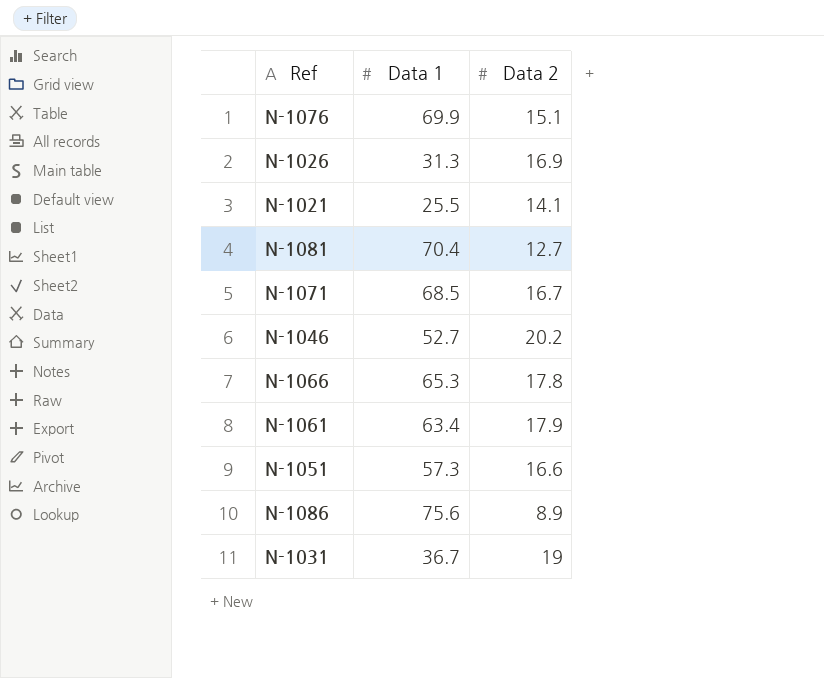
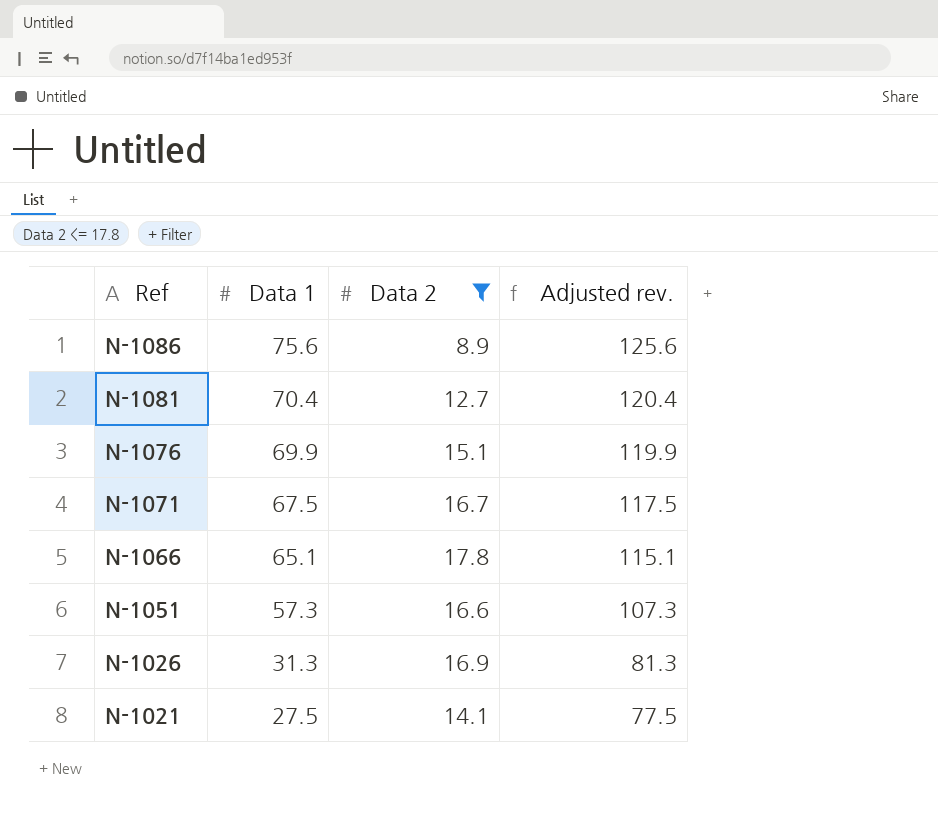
filter: none -> Data 2 <= 17.8
row order: none -> Ref descending
column Adjusted rev. | formula: none -> [Data 1] + 50
N-1071 | Data 1: 68.5 -> 67.5
N-1066 | Data 1: 65.3 -> 65.1
N-1021 | Data 1: 25.5 -> 27.5

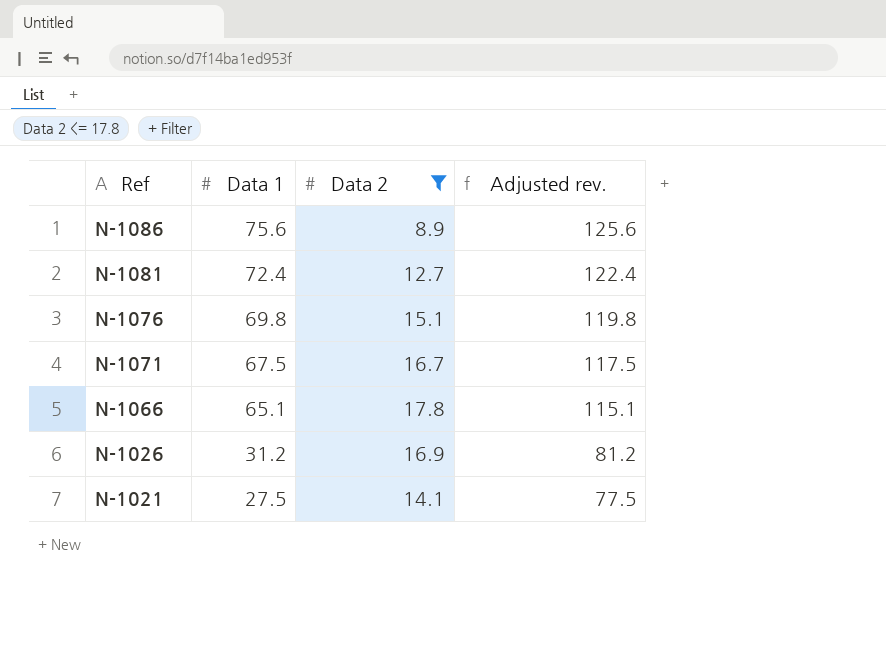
row N-1051: 57.3 | 16.6 | 107.3 -> none
N-1081 | Data 1: 70.4 -> 72.4
N-1081 | Adjusted rev.: 120.4 -> 122.4
N-1076 | Data 1: 69.9 -> 69.8
N-1076 | Adjusted rev.: 119.9 -> 119.8
N-1026 | Data 1: 31.3 -> 31.2
N-1026 | Adjusted rev.: 81.3 -> 81.2

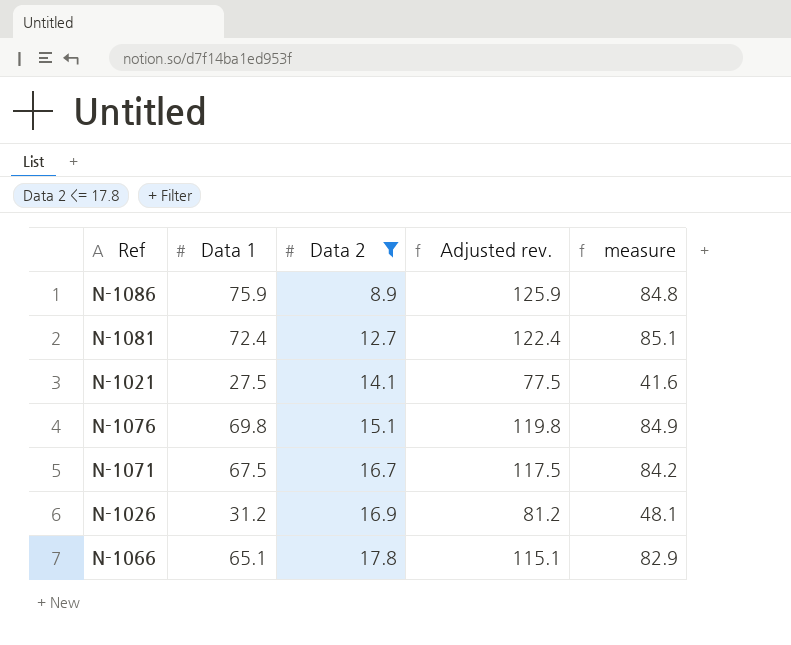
row order: Ref descending -> Data 2 ascending
column measure | formula: none -> [Data 1] + [Data 2]
N-1086 | Data 1: 75.6 -> 75.9
N-1086 | Adjusted rev.: 125.6 -> 125.9

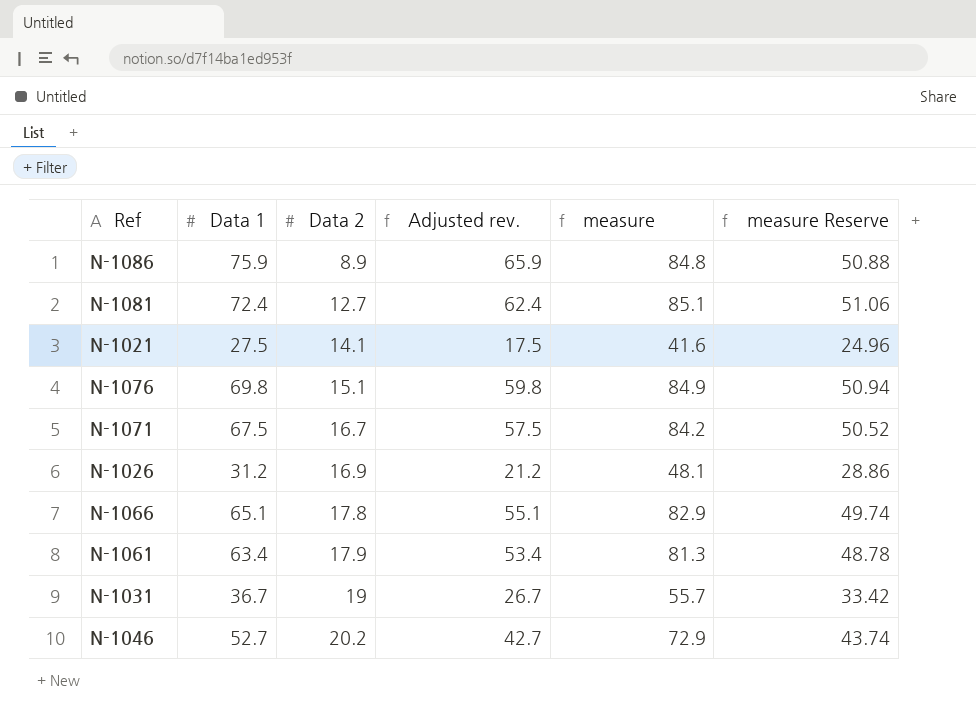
filter: Data 2 <= 17.8 -> none
column Adjusted rev. | formula: [Data 1] + 50 -> [Data 1] - 10
column measure Reserve | formula: none -> [measure] * 0.6

